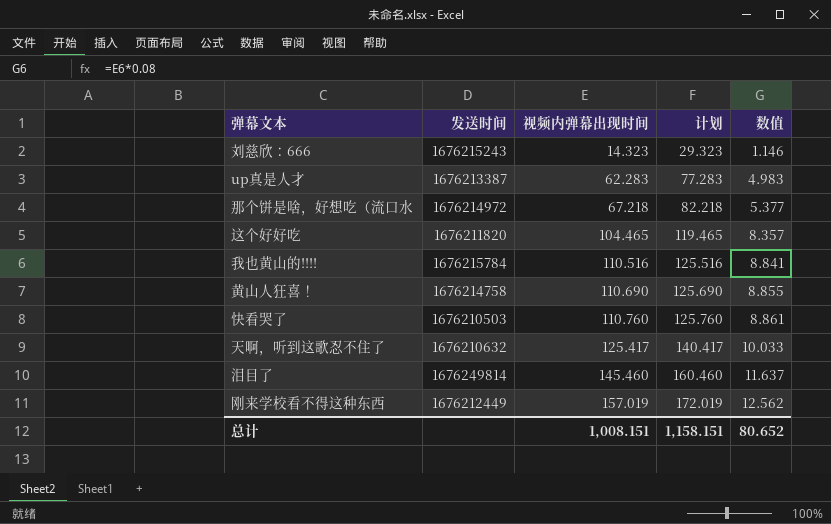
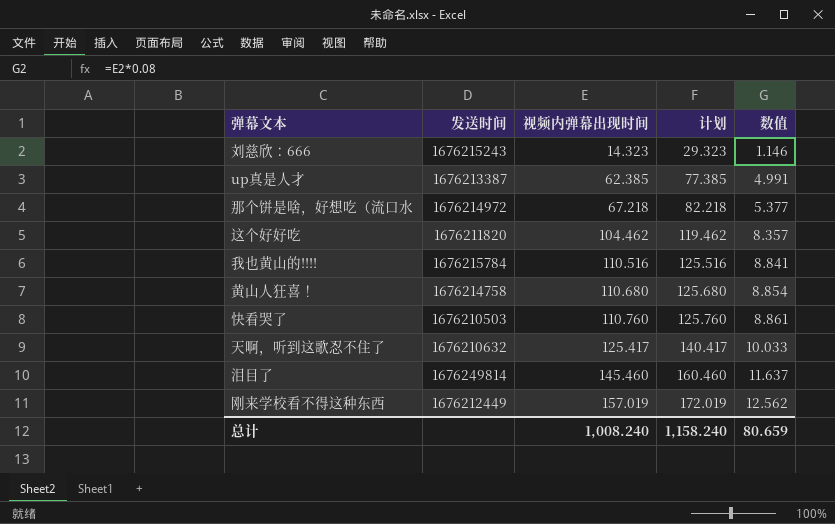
up真是人才 | 视频内弹幕出现时间: 62.283 -> 62.385
up真是人才 | 计划: 77.283 -> 77.385
up真是人才 | 数值: 4.983 -> 4.991
这个好好吃 | 视频内弹幕出现时间: 104.465 -> 104.462
这个好好吃 | 计划: 119.465 -> 119.462
黄山人狂喜！ | 视频内弹幕出现时间: 110.690 -> 110.680
黄山人狂喜！ | 计划: 125.690 -> 125.680
黄山人狂喜！ | 数值: 8.855 -> 8.854
总计 | 视频内弹幕出现时间: 1,008.151 -> 1,008.240
总计 | 计划: 1,158.151 -> 1,158.240
总计 | 数值: 80.652 -> 80.659

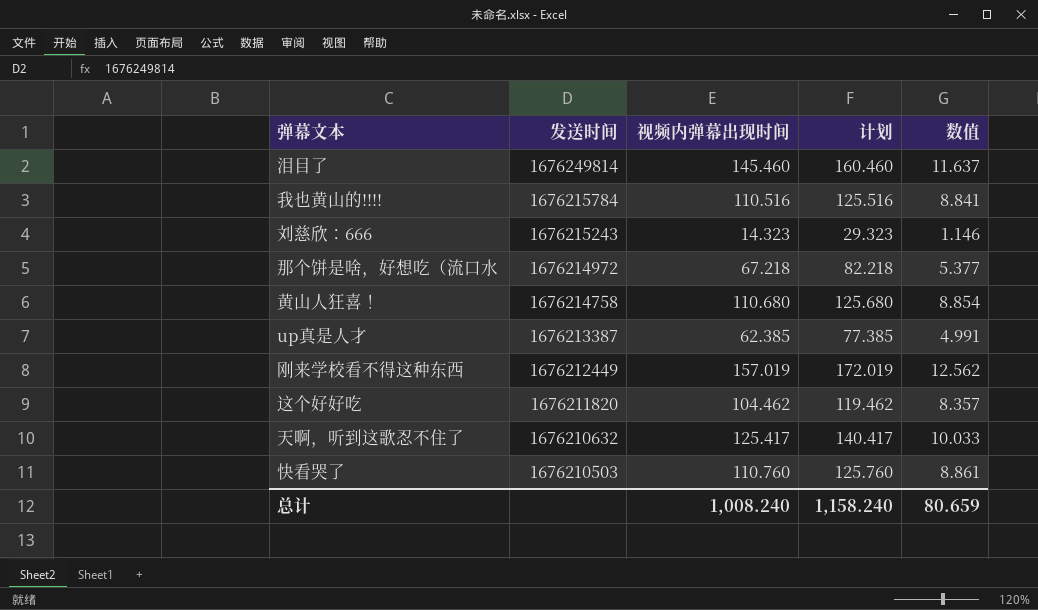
row order: 视频内弹幕出现时间 ascending -> 发送时间 descending

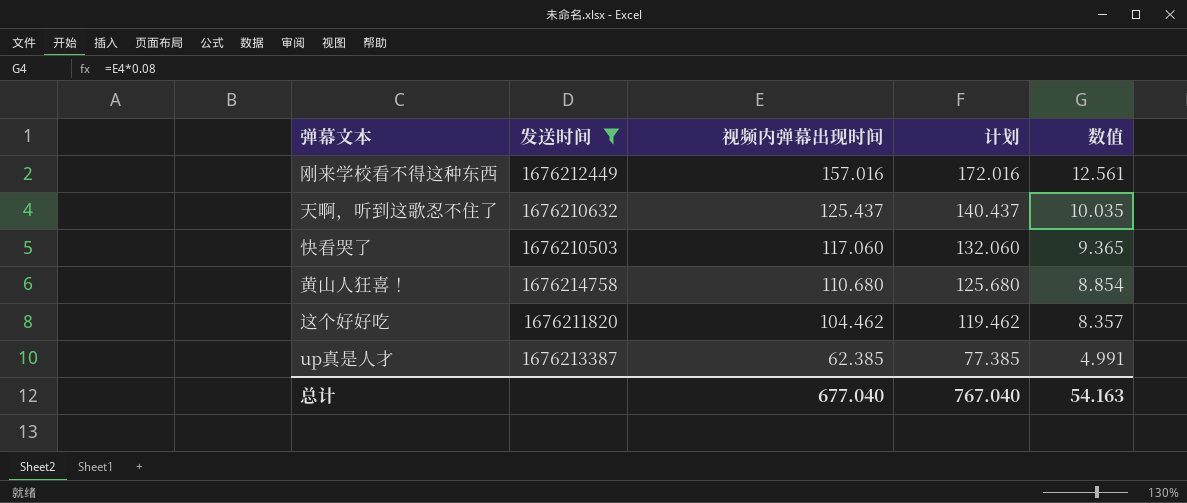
filter: none -> 发送时间 <= 1676214758
row order: 发送时间 descending -> 视频内弹幕出现时间 descending
刚来学校看不得这种东西 | 视频内弹幕出现时间: 157.019 -> 157.016
刚来学校看不得这种东西 | 计划: 172.019 -> 172.016
刚来学校看不得这种东西 | 数值: 12.562 -> 12.561
天啊，听到这歌忍不住了 | 视频内弹幕出现时间: 125.417 -> 125.437
天啊，听到这歌忍不住了 | 计划: 140.417 -> 140.437
天啊，听到这歌忍不住了 | 数值: 10.033 -> 10.035
快看哭了 | 视频内弹幕出现时间: 110.760 -> 117.060
快看哭了 | 计划: 125.760 -> 132.060
快看哭了 | 数值: 8.861 -> 9.365
总计 | 视频内弹幕出现时间: 1,008.240 -> 677.040
总计 | 计划: 1,158.240 -> 767.040
总计 | 数值: 80.659 -> 54.163

